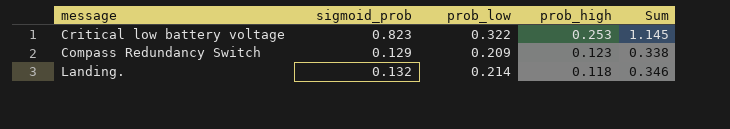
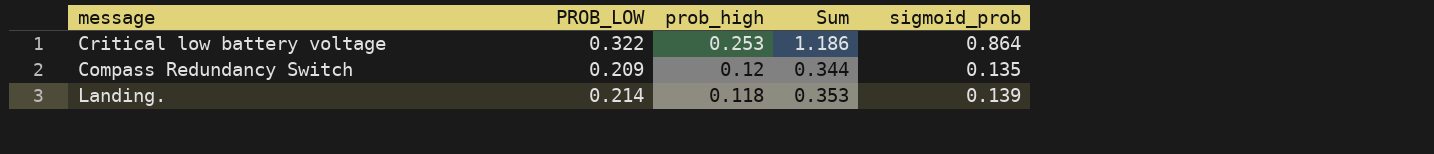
column name: prob_low -> PROB_LOW
column sigmoid_prob | position: 2 -> 5
Critical low battery voltage | Sum: 1.145 -> 1.186
Critical low battery voltage | sigmoid_prob: 0.823 -> 0.864
Compass Redundancy Switch | prob_high: 0.123 -> 0.12
Compass Redundancy Switch | Sum: 0.338 -> 0.344
Compass Redundancy Switch | sigmoid_prob: 0.129 -> 0.135
Landing. | Sum: 0.346 -> 0.353
Landing. | sigmoid_prob: 0.132 -> 0.139

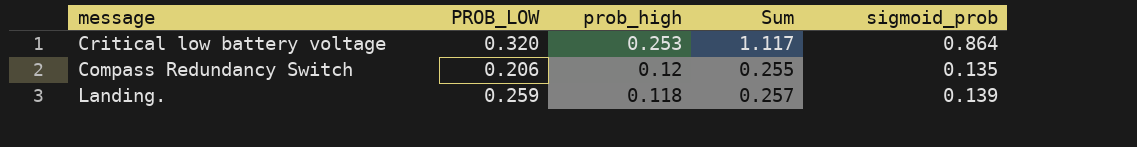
column Sum | formula: [PROB_LOW] + [sigmoid_prob] -> [prob_high] + [sigmoid_prob]
Critical low battery voltage | PROB_LOW: 0.322 -> 0.320
Compass Redundancy Switch | PROB_LOW: 0.209 -> 0.206
Landing. | PROB_LOW: 0.214 -> 0.259

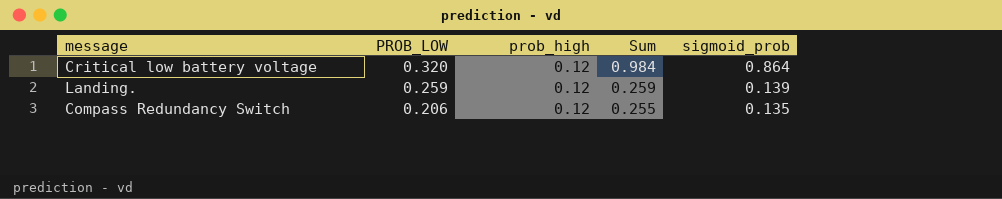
row order: prob_high descending -> PROB_LOW descending
Critical low battery voltage | prob_high: 0.253 -> 0.12
Critical low battery voltage | Sum: 1.117 -> 0.984
Landing. | prob_high: 0.118 -> 0.12
Landing. | Sum: 0.257 -> 0.259

